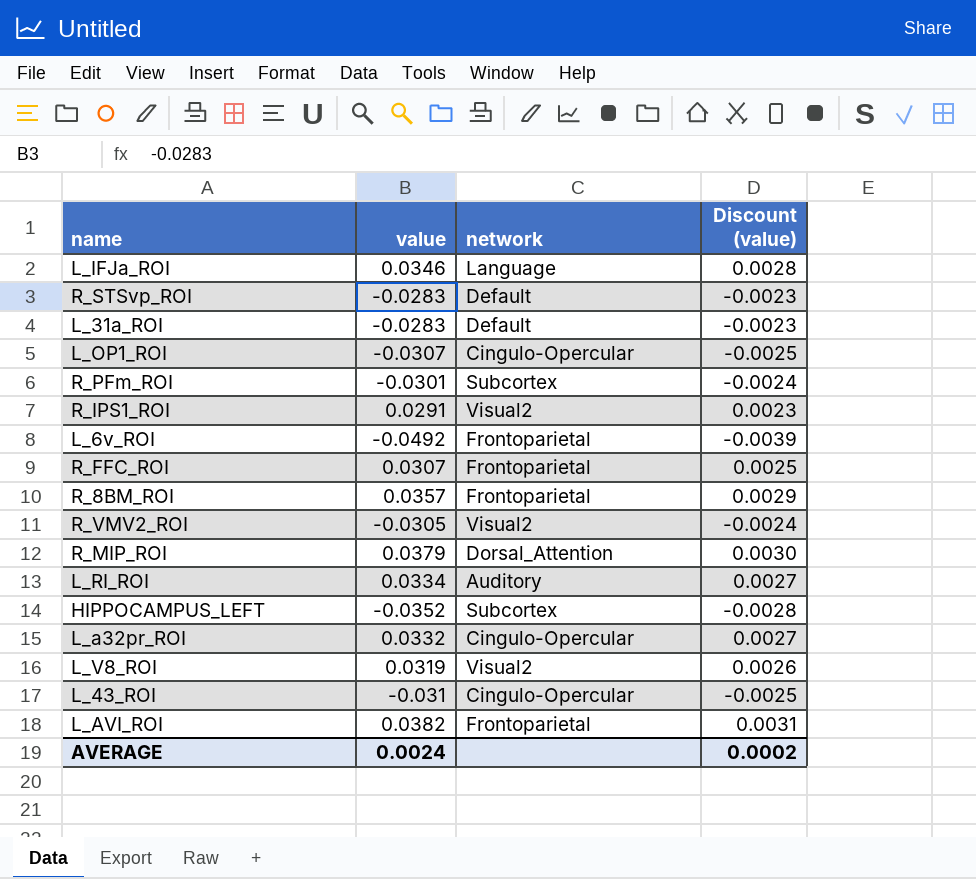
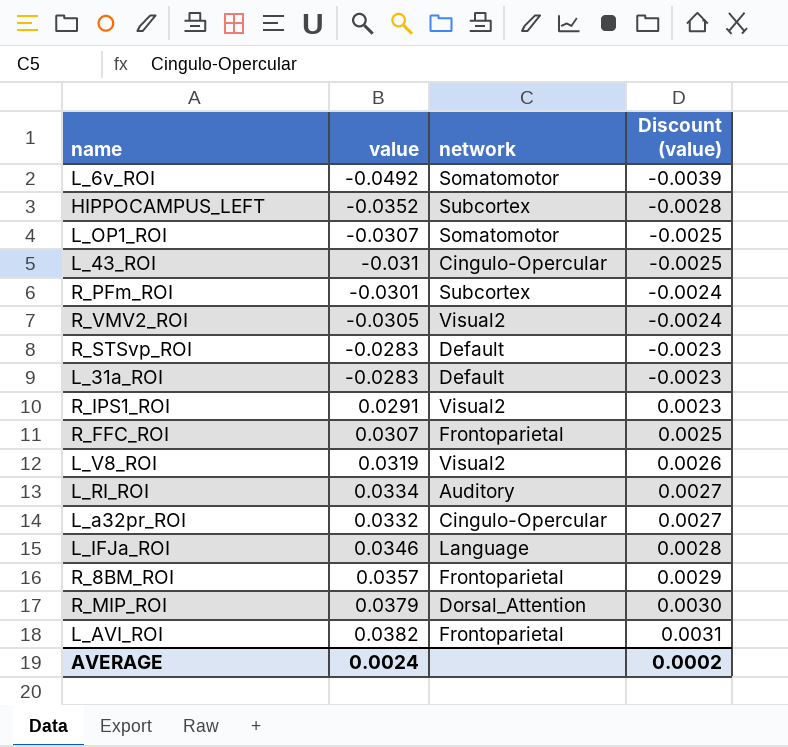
row order: none -> Discount (value) ascending
L_6v_ROI | network: Frontoparietal -> Somatomotor
L_OP1_ROI | network: Cingulo-Opercular -> Somatomotor

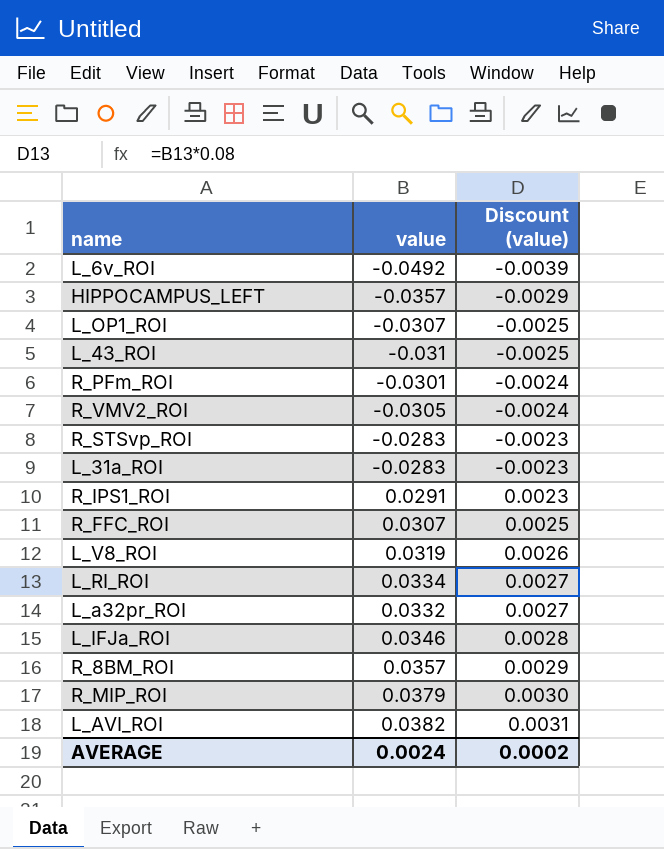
column network | position: 3 -> none
HIPPOCAMPUS_LEFT | value: -0.0352 -> -0.0357
HIPPOCAMPUS_LEFT | Discount (value): -0.0028 -> -0.0029

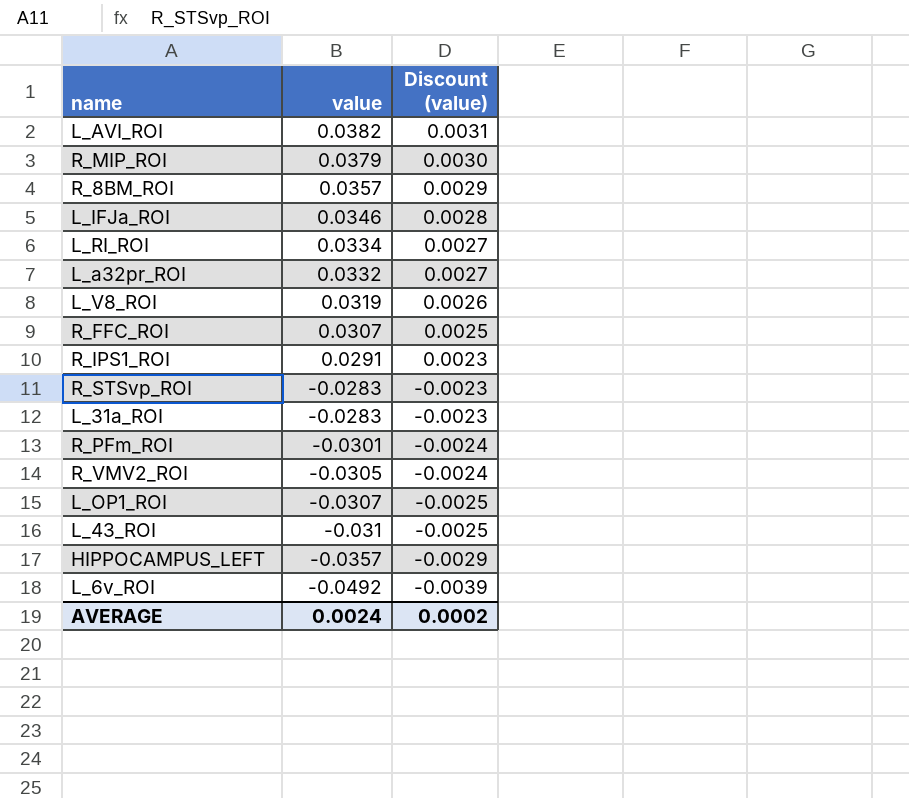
row order: Discount (value) ascending -> value descending

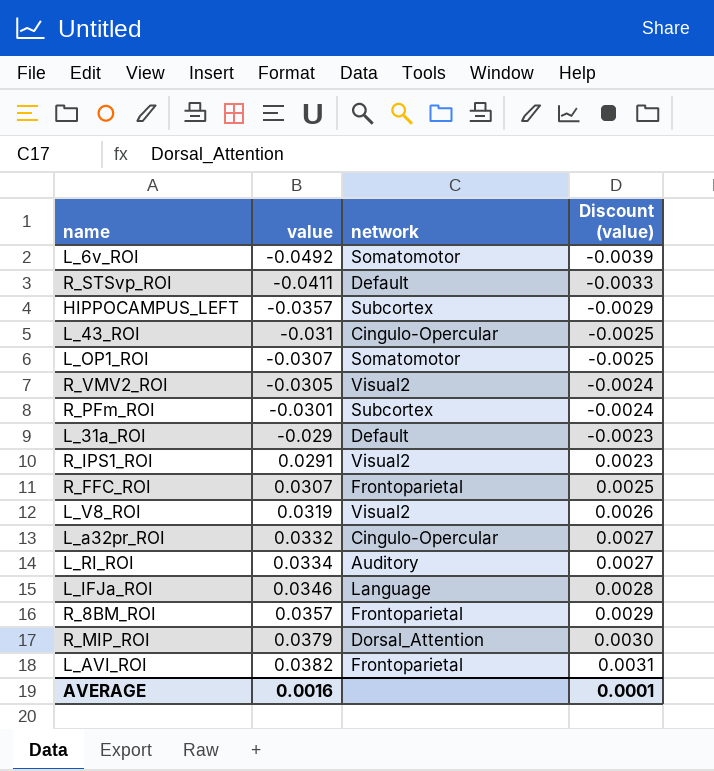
row order: value descending -> value ascending
column network | position: none -> 3
R_STSvp_ROI | value: -0.0283 -> -0.0411
R_STSvp_ROI | Discount (value): -0.0023 -> -0.0033
L_31a_ROI | value: -0.0283 -> -0.029
AVERAGE | value: 0.0024 -> 0.0016
AVERAGE | Discount (value): 0.0002 -> 0.0001

